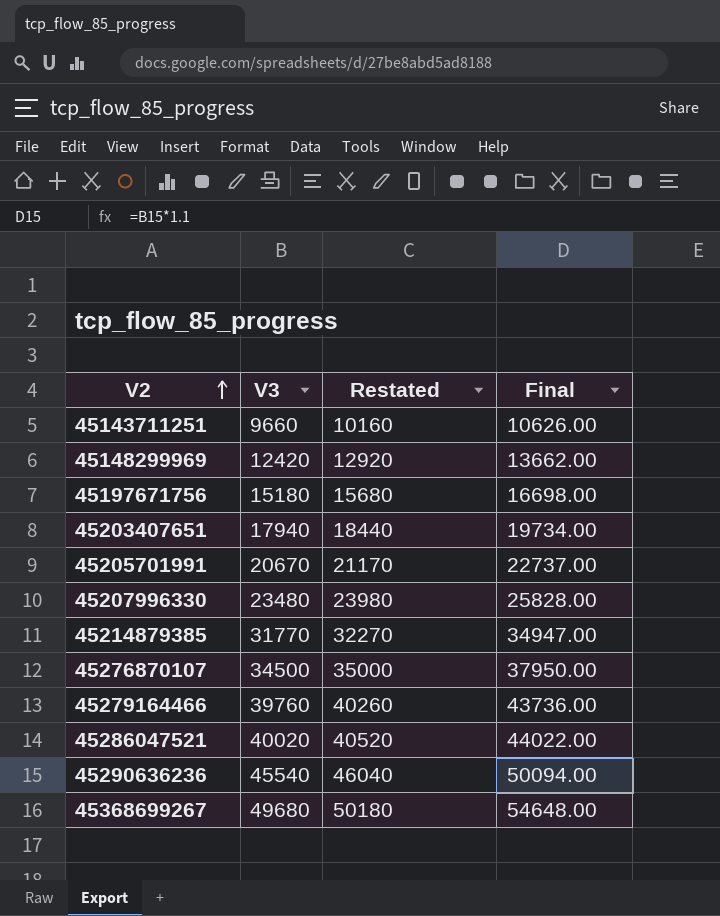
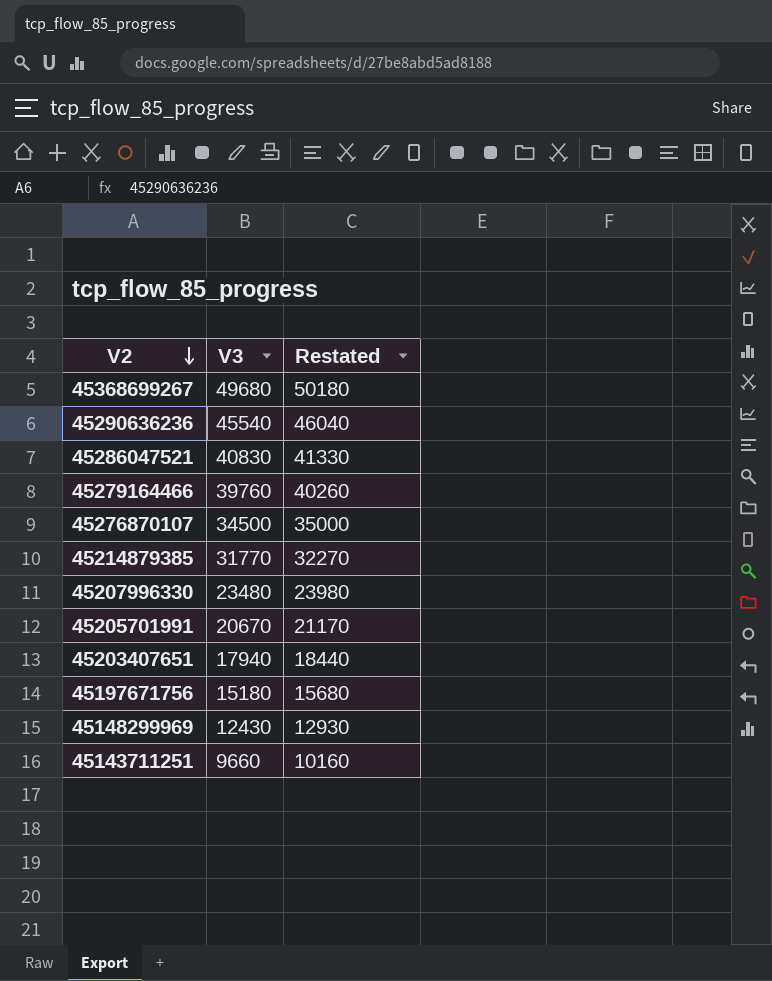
row order: V2 ascending -> V2 descending
column Final | formula: [V3] * 1.1 -> none
45286047521 | V3: 40020 -> 40830
45286047521 | Restated: 40520 -> 41330
45148299969 | V3: 12420 -> 12430
45148299969 | Restated: 12920 -> 12930

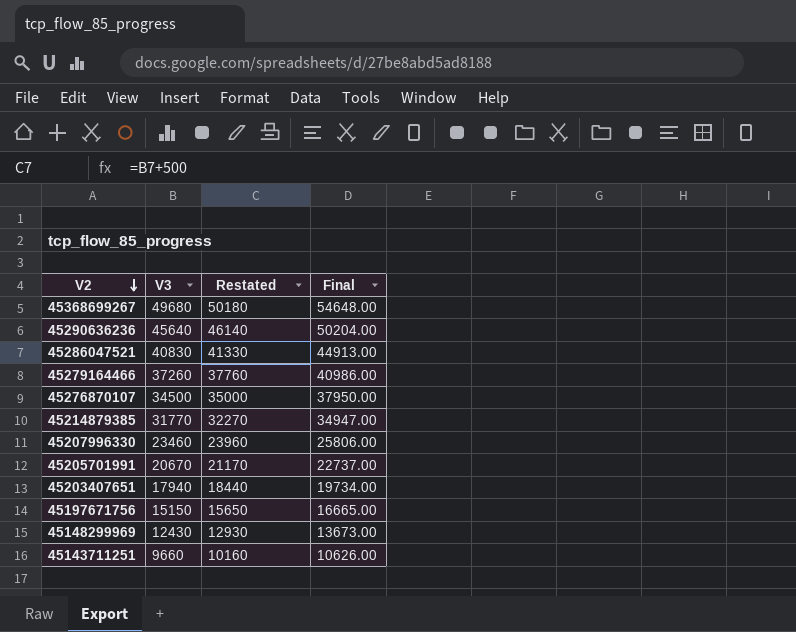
column Final | formula: none -> [V3] * 1.1
45290636236 | V3: 45540 -> 45640
45290636236 | Restated: 46040 -> 46140
45279164466 | V3: 39760 -> 37260
45279164466 | Restated: 40260 -> 37760
45207996330 | V3: 23480 -> 23460
45207996330 | Restated: 23980 -> 23960
45197671756 | V3: 15180 -> 15150
45197671756 | Restated: 15680 -> 15650

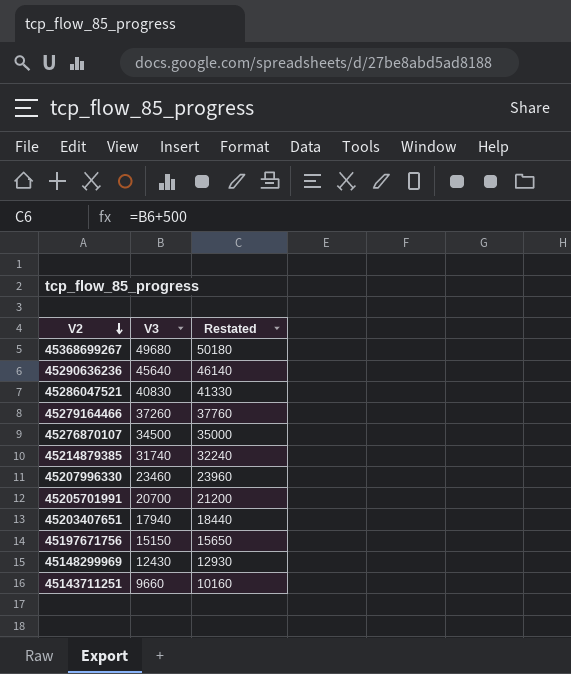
column Final | formula: [V3] * 1.1 -> none
45214879385 | V3: 31770 -> 31740
45214879385 | Restated: 32270 -> 32240
45205701991 | V3: 20670 -> 20700
45205701991 | Restated: 21170 -> 21200

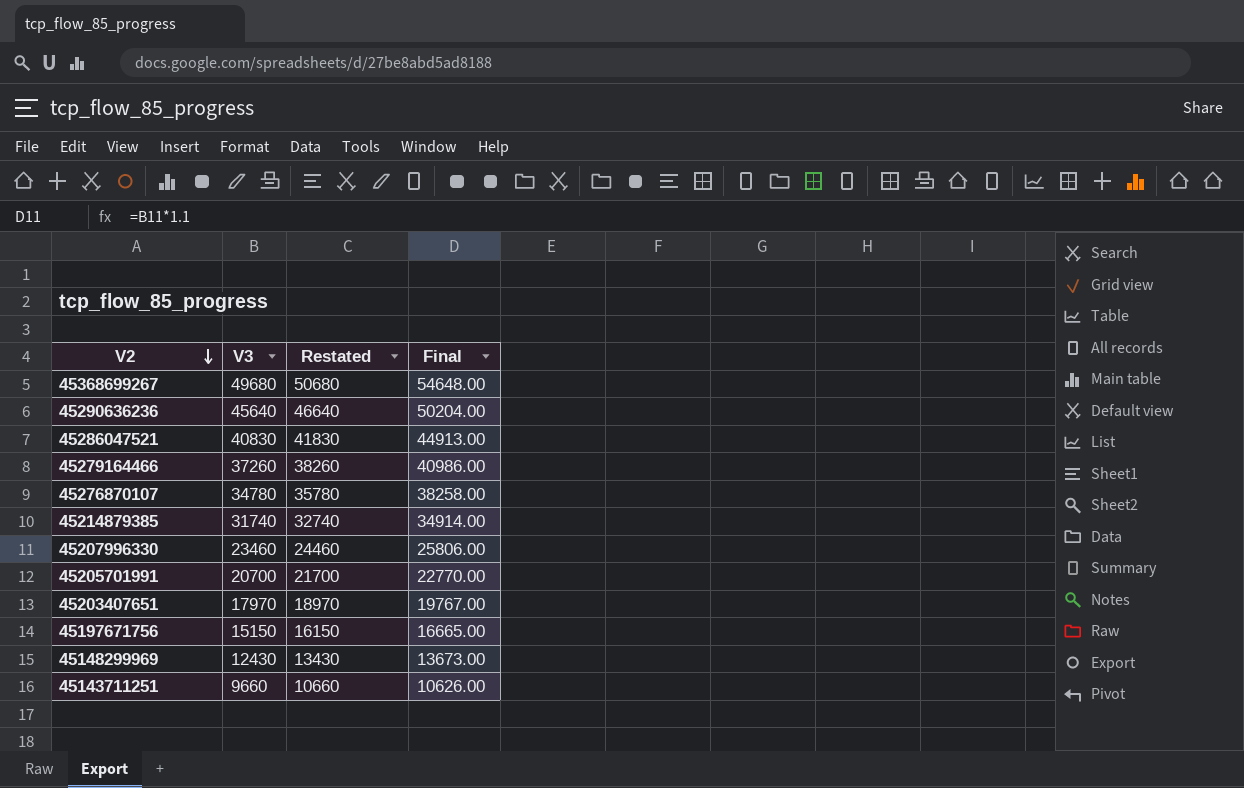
column Restated | formula: [V3] + 500 -> [V3] + 1000
column Final | formula: none -> [V3] * 1.1
45276870107 | V3: 34500 -> 34780
45203407651 | V3: 17940 -> 17970

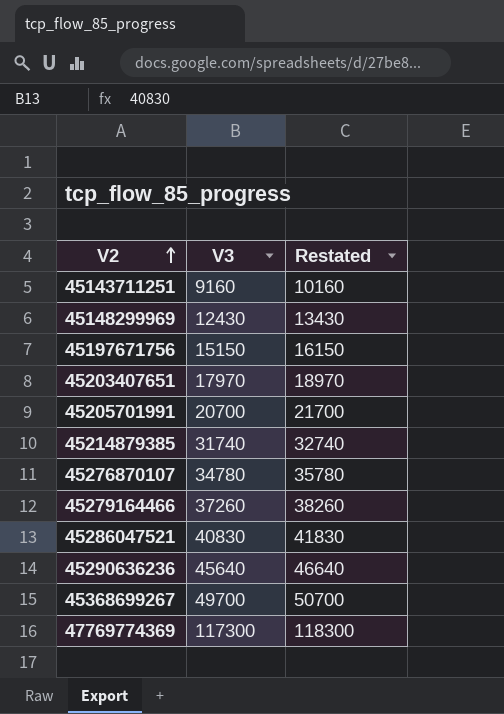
row order: V2 descending -> V2 ascending
column Final | formula: [V3] * 1.1 -> none
row 45207996330: 23460 | 24460 | 25806.00 -> none
45143711251 | V3: 9660 -> 9160
45143711251 | Restated: 10660 -> 10160
45368699267 | V3: 49680 -> 49700
45368699267 | Restated: 50680 -> 50700
row 47769774369: none -> 117300 | 118300

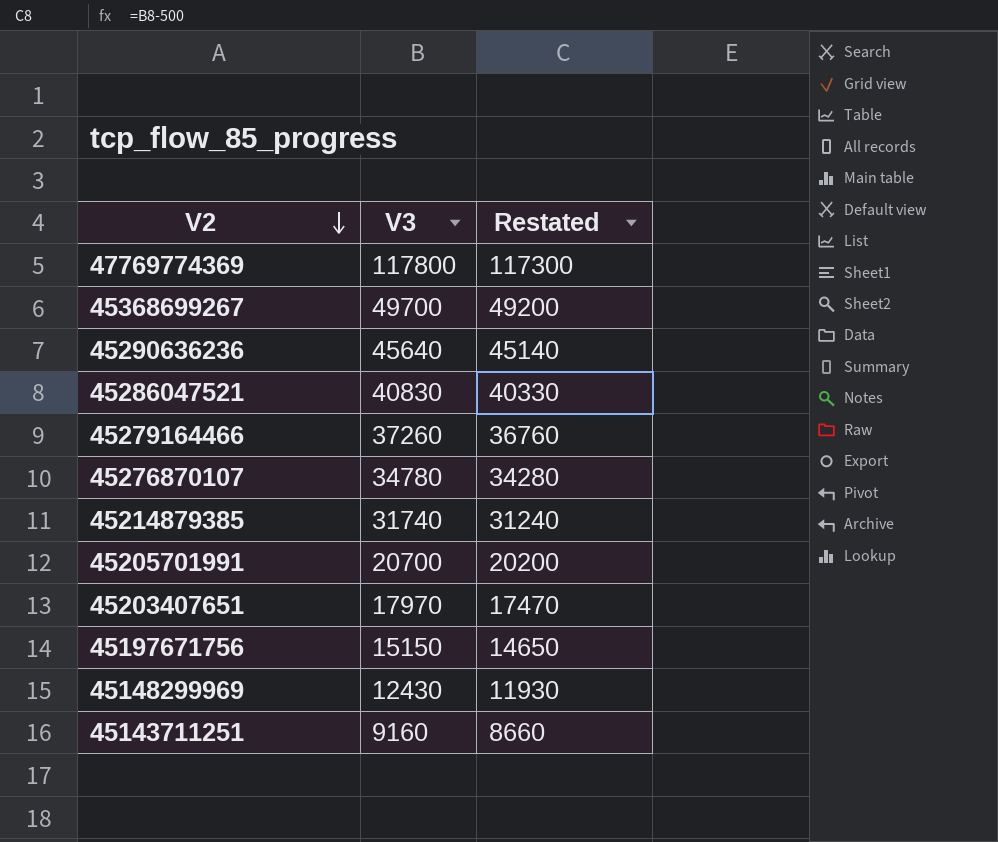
row order: V2 ascending -> V2 descending
column Restated | formula: [V3] + 1000 -> [V3] - 500
47769774369 | V3: 117300 -> 117800

